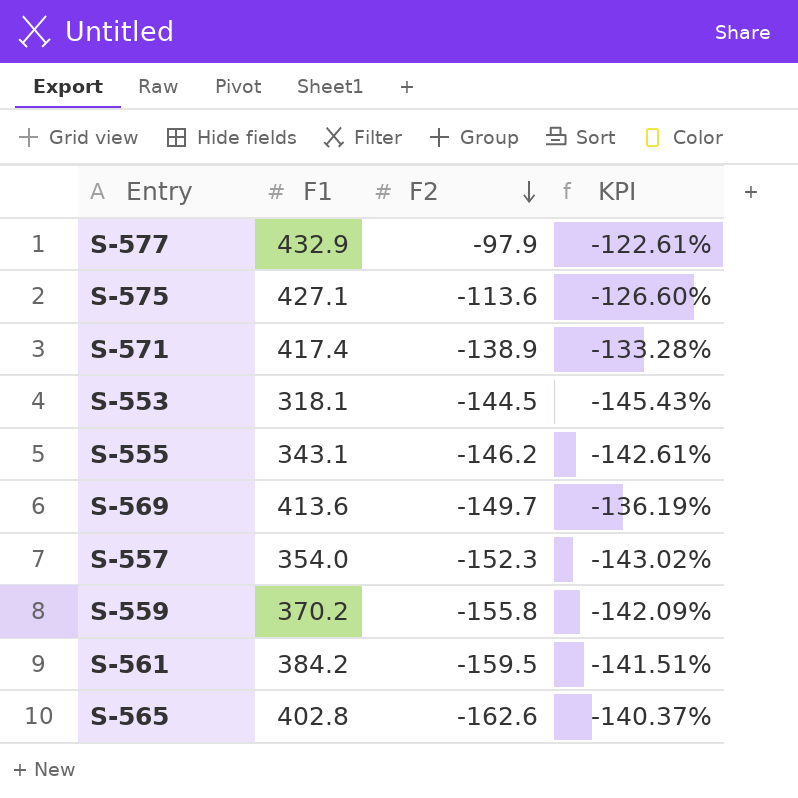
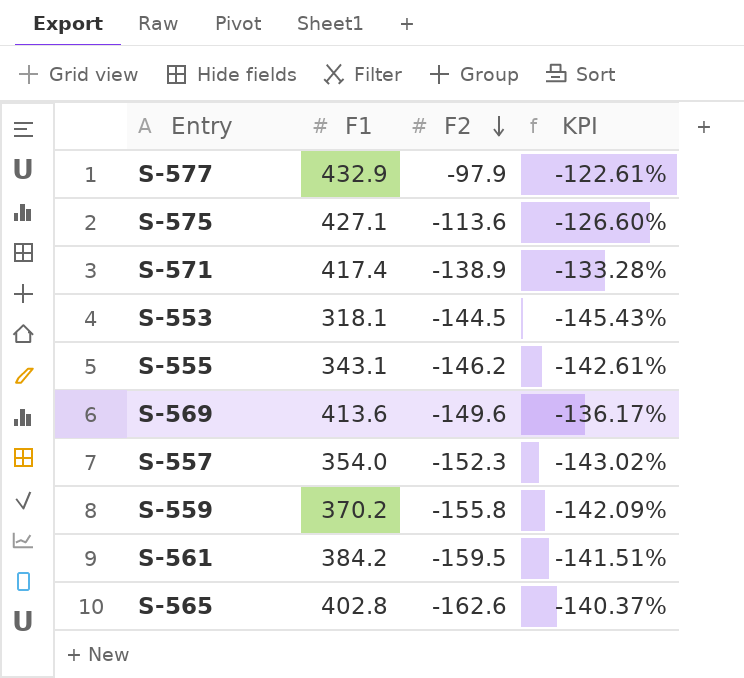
S-569 | F2: -149.7 -> -149.6
S-569 | KPI: -136.19% -> -136.17%

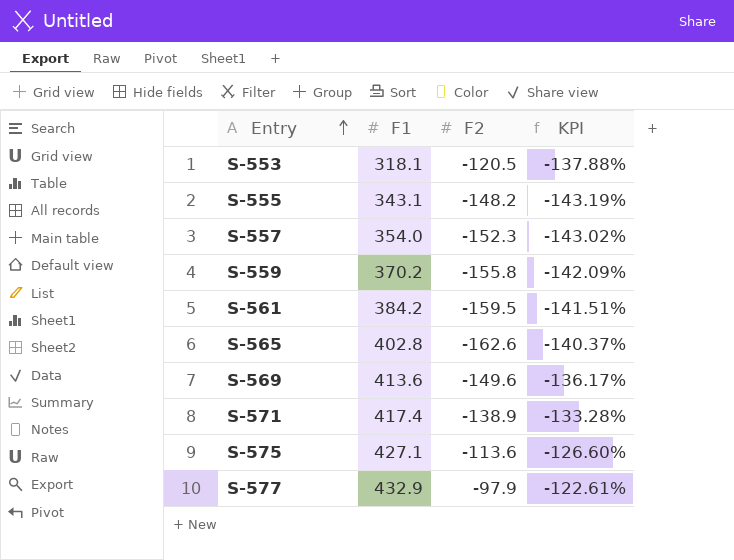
row order: F2 descending -> Entry ascending
S-553 | F2: -144.5 -> -120.5
S-553 | KPI: -145.43% -> -137.88%
S-555 | F2: -146.2 -> -148.2
S-555 | KPI: -142.61% -> -143.19%

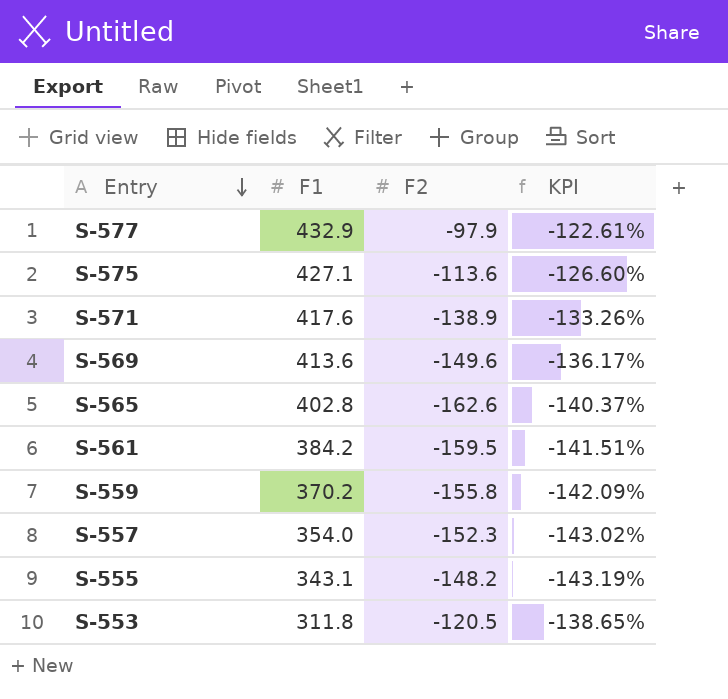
row order: Entry ascending -> Entry descending
S-571 | F1: 417.4 -> 417.6
S-571 | KPI: -133.28% -> -133.26%
S-553 | F1: 318.1 -> 311.8
S-553 | KPI: -137.88% -> -138.65%

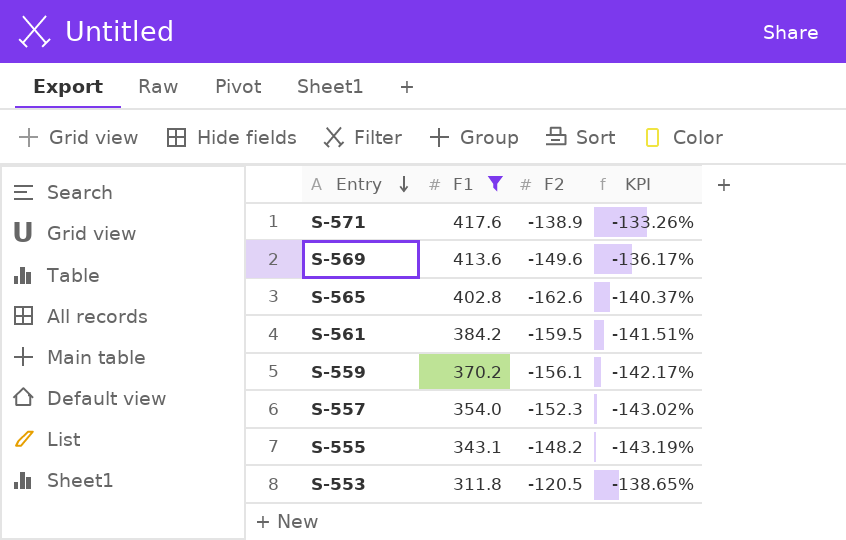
filter: none -> F1 <= 417.6
S-559 | F2: -155.8 -> -156.1
S-559 | KPI: -142.09% -> -142.17%

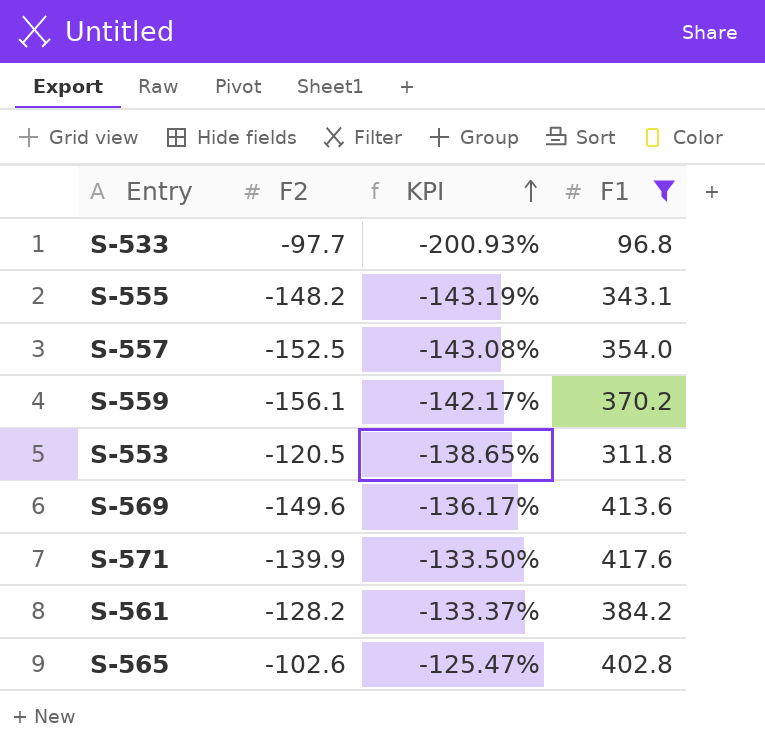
row order: Entry descending -> KPI ascending
column F1 | position: 2 -> 4
row S-533: none -> -97.7 | -200.93% | 96.8
S-557 | F2: -152.3 -> -152.5
S-557 | KPI: -143.02% -> -143.08%
S-571 | F2: -138.9 -> -139.9
S-571 | KPI: -133.26% -> -133.50%
S-561 | F2: -159.5 -> -128.2
S-561 | KPI: -141.51% -> -133.37%
S-565 | F2: -162.6 -> -102.6
S-565 | KPI: -140.37% -> -125.47%

